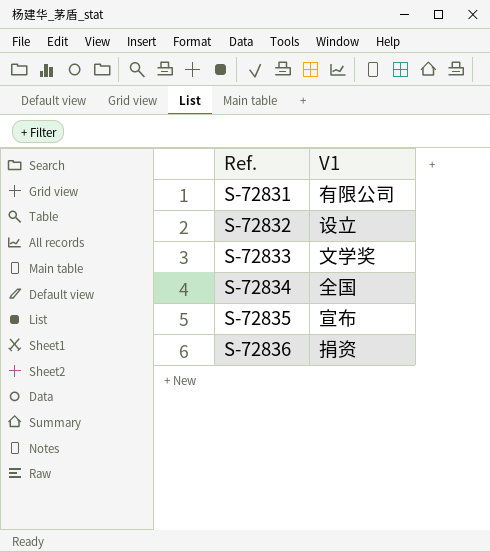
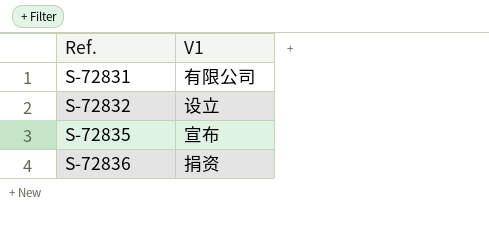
row S-72833: 文学奖 -> none
row S-72834: 全国 -> none

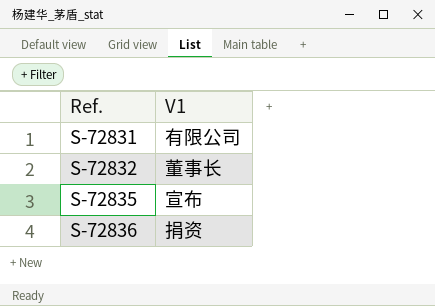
S-72832 | V1: 设立 -> 董事长

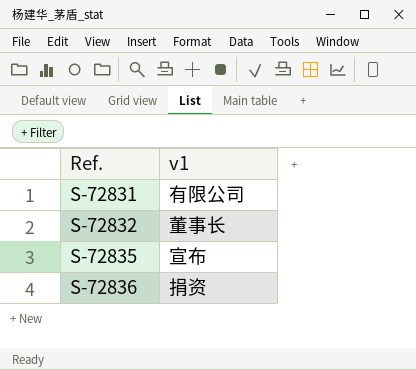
column name: V1 -> v1

